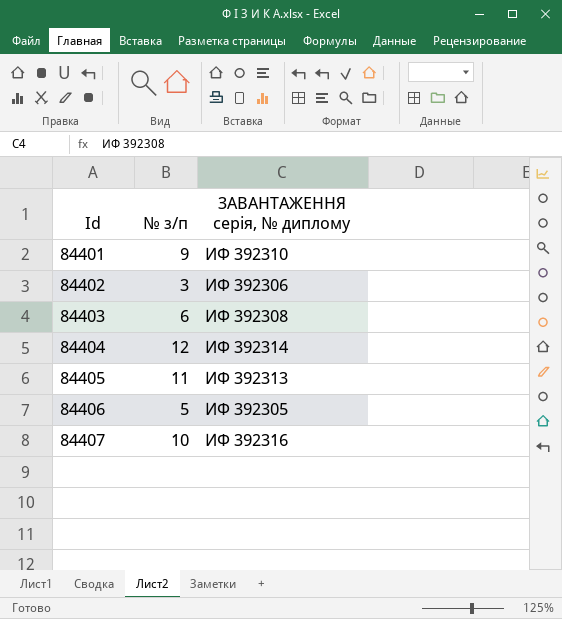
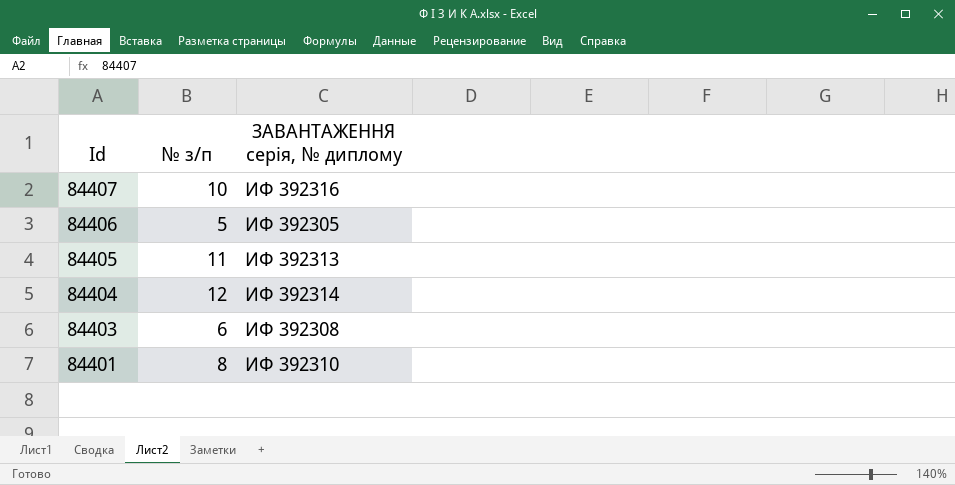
row order: Id ascending -> Id descending
row 84402: 3 | ИФ 392306 -> none
84401 | № з/п: 9 -> 8

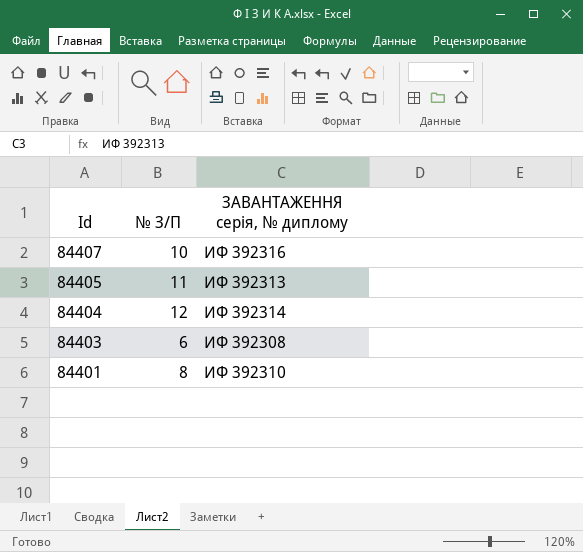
column name: № з/п -> № З/П
row 84406: 5 | ИФ 392305 -> none

